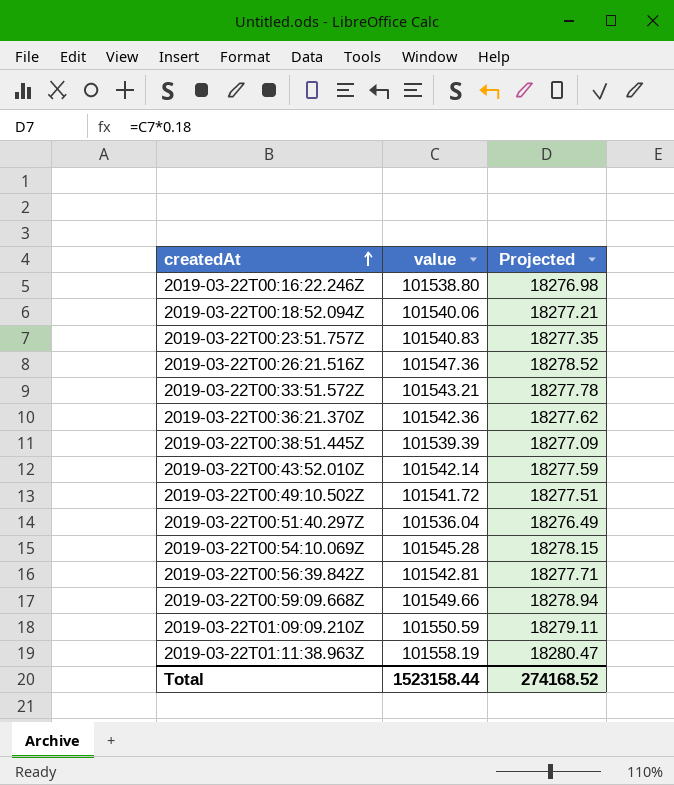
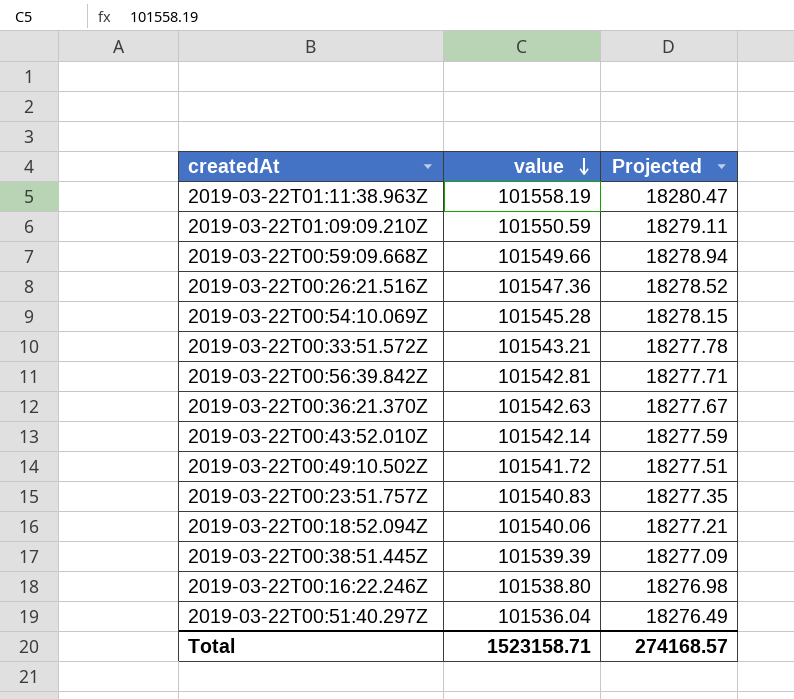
row order: createdAt ascending -> value descending
2019-03-22T00:36:21.370Z | value: 101542.36 -> 101542.63
2019-03-22T00:36:21.370Z | Projected: 18277.62 -> 18277.67
Total | value: 1523158.44 -> 1523158.71
Total | Projected: 274168.52 -> 274168.57

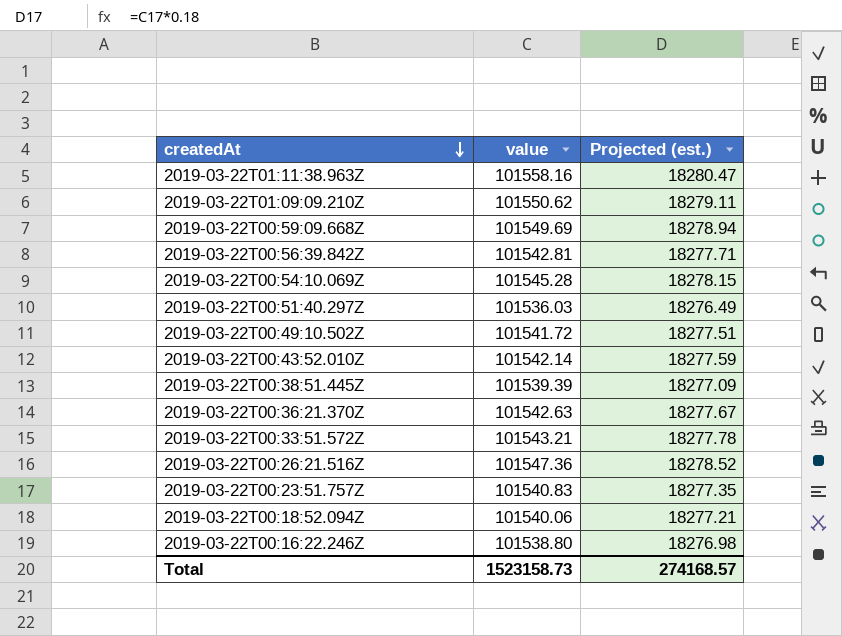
row order: value descending -> createdAt descending
column name: Projected -> Projected (est.)
2019-03-22T01:11:38.963Z | value: 101558.19 -> 101558.16
2019-03-22T01:09:09.210Z | value: 101550.59 -> 101550.62
2019-03-22T00:59:09.668Z | value: 101549.66 -> 101549.69
2019-03-22T00:51:40.297Z | value: 101536.04 -> 101536.03
Total | value: 1523158.71 -> 1523158.73

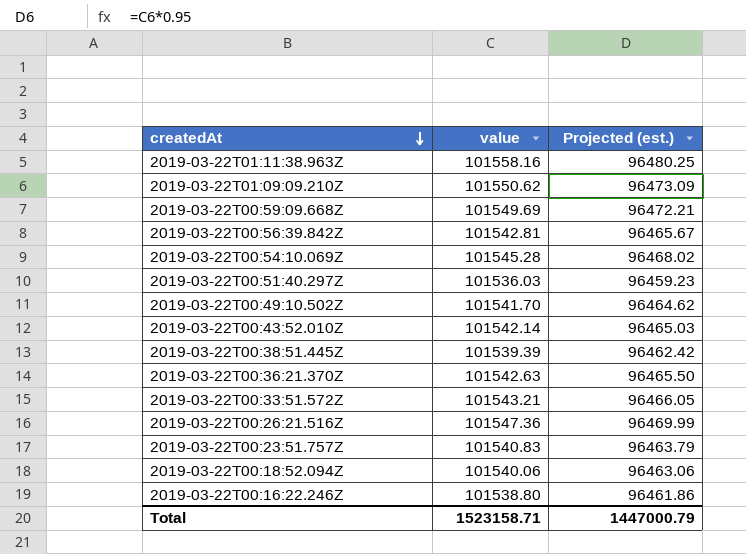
column Projected (est.) | formula: [value] * 0.18 -> [value] * 0.95
2019-03-22T00:49:10.502Z | value: 101541.72 -> 101541.70
Total | value: 1523158.73 -> 1523158.71
Total | Projected (est.): 274168.57 -> 1447000.79

